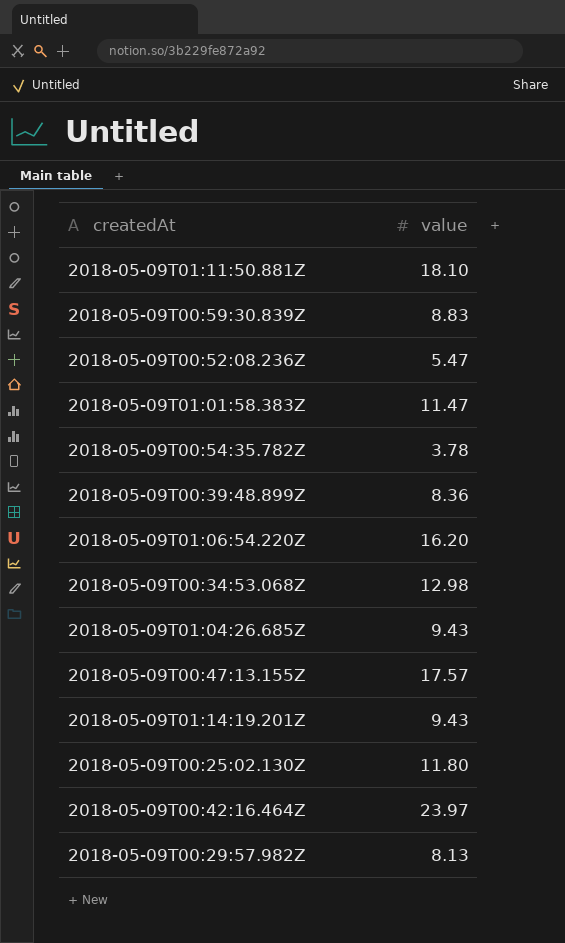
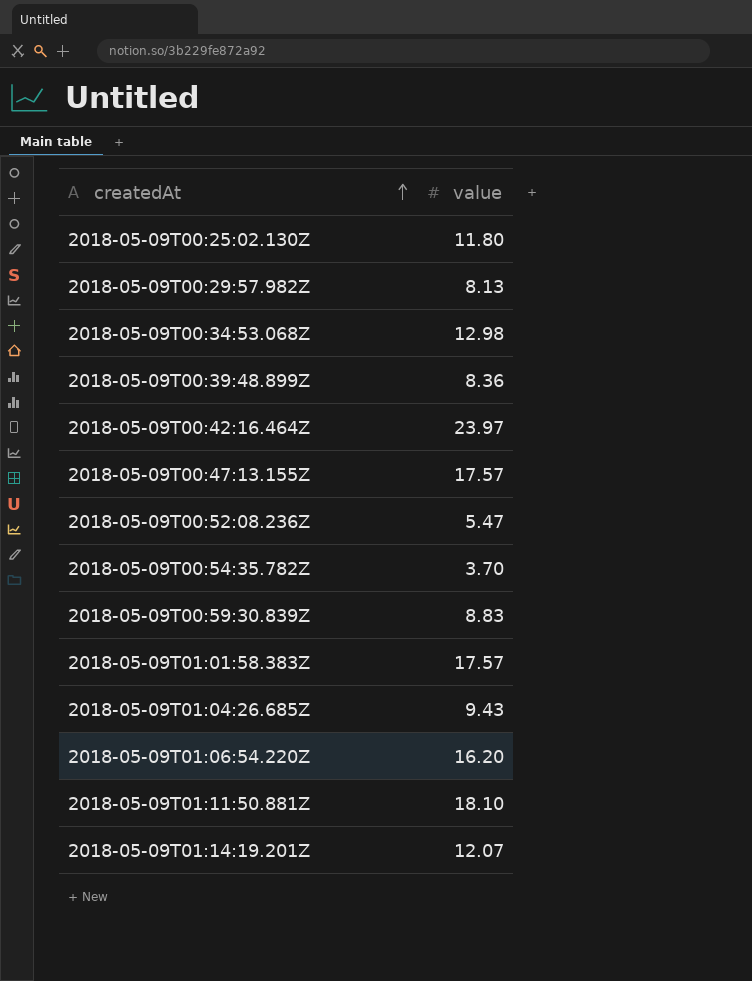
row order: none -> createdAt ascending
2018-05-09T00:54:35.782Z | value: 3.78 -> 3.70
2018-05-09T01:01:58.383Z | value: 11.47 -> 17.57
2018-05-09T01:14:19.201Z | value: 9.43 -> 12.07

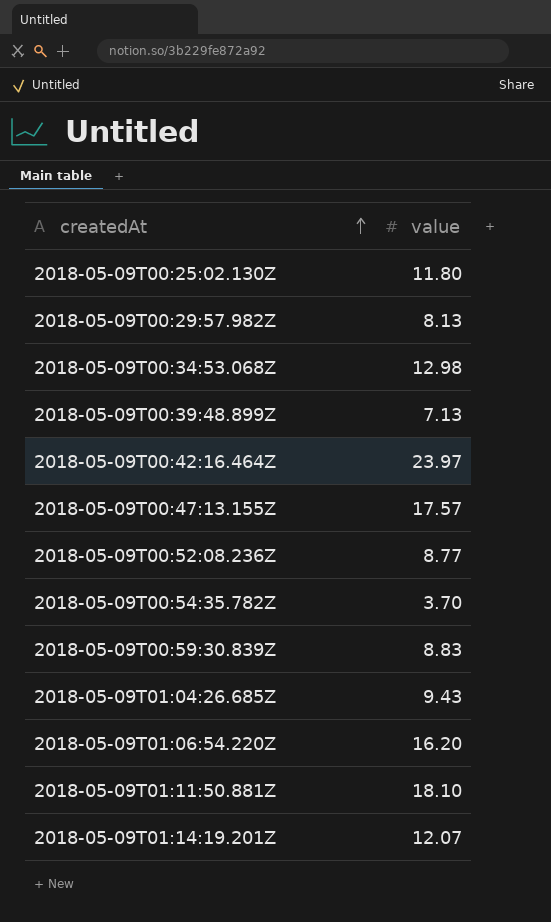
row 2018-05-09T01:01:58.383Z: 17.57 -> none
2018-05-09T00:39:48.899Z | value: 8.36 -> 7.13
2018-05-09T00:52:08.236Z | value: 5.47 -> 8.77

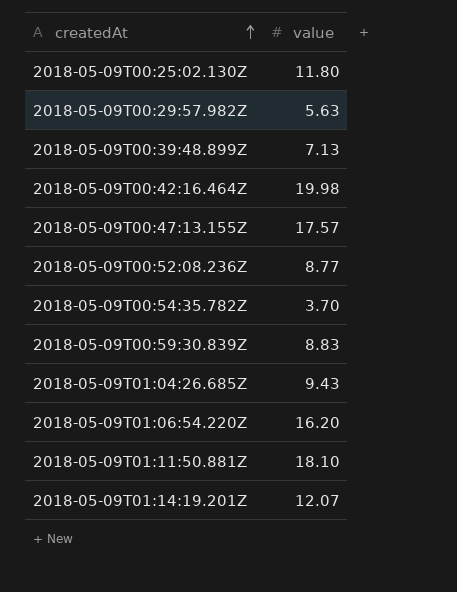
row 2018-05-09T00:34:53.068Z: 12.98 -> none
2018-05-09T00:29:57.982Z | value: 8.13 -> 5.63
2018-05-09T00:42:16.464Z | value: 23.97 -> 19.98

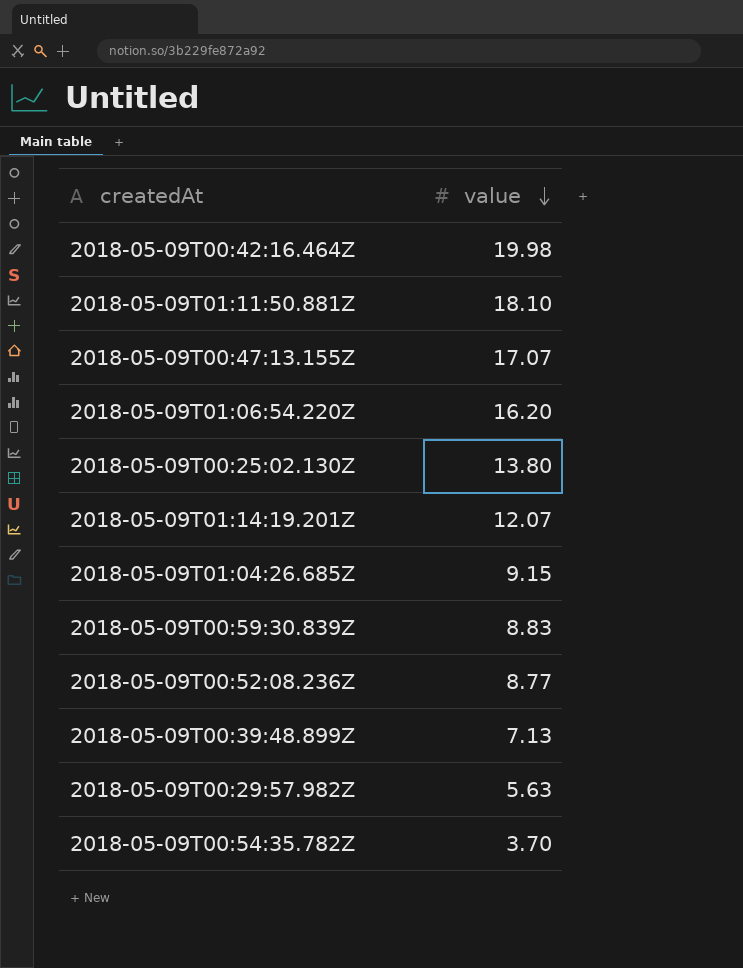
row order: createdAt ascending -> value descending
2018-05-09T00:47:13.155Z | value: 17.57 -> 17.07
2018-05-09T00:25:02.130Z | value: 11.80 -> 13.80
2018-05-09T01:04:26.685Z | value: 9.43 -> 9.15

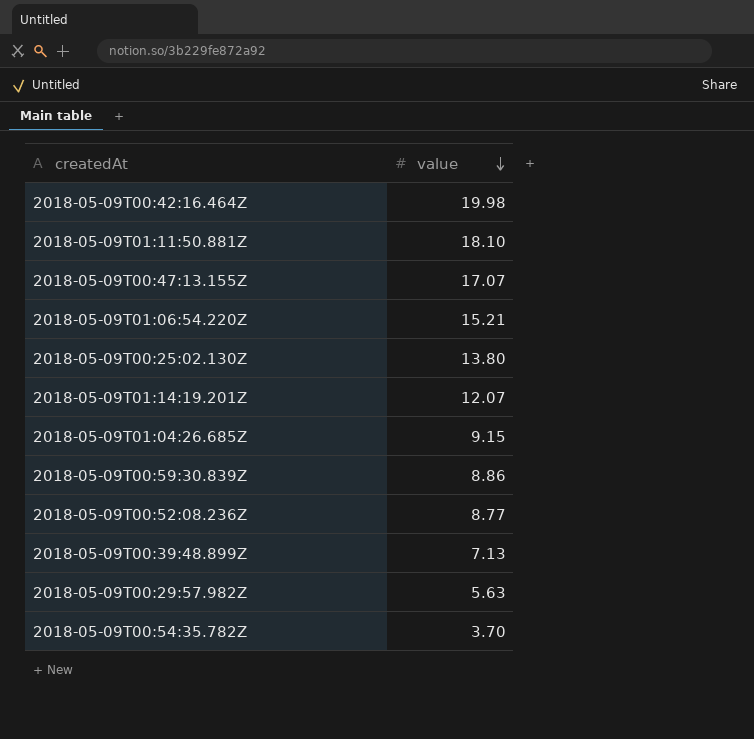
2018-05-09T01:06:54.220Z | value: 16.20 -> 15.21
2018-05-09T00:59:30.839Z | value: 8.83 -> 8.86

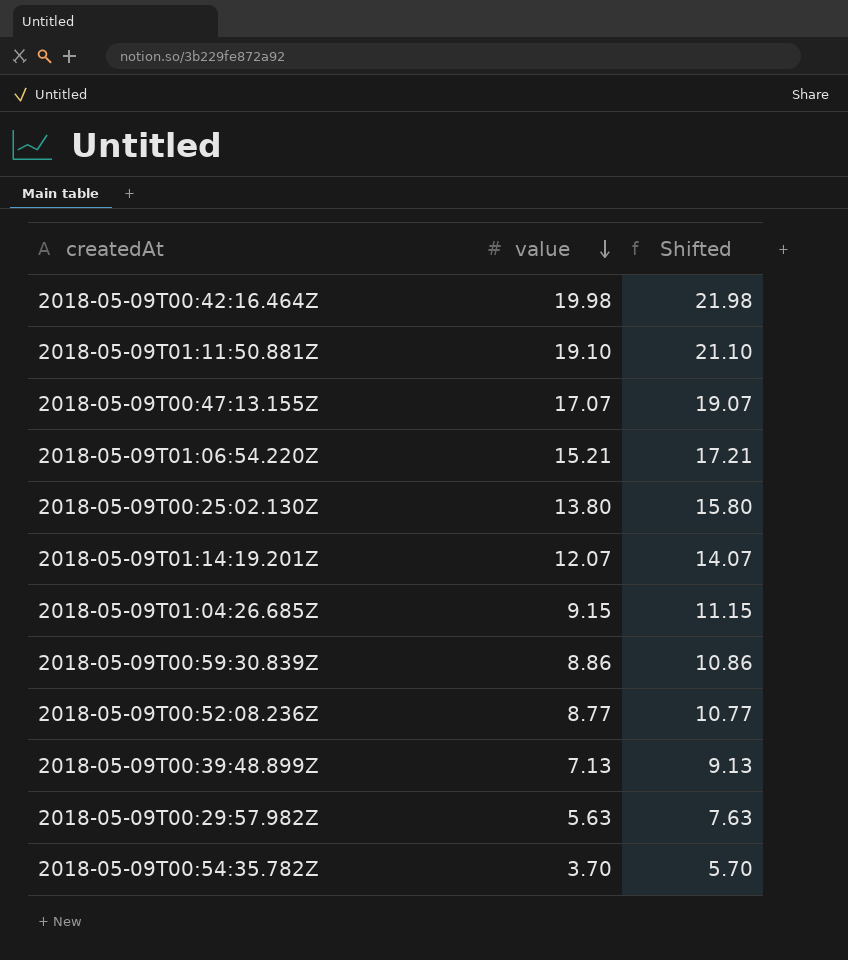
column Shifted | formula: none -> [value] + 2
2018-05-09T01:11:50.881Z | value: 18.10 -> 19.10

